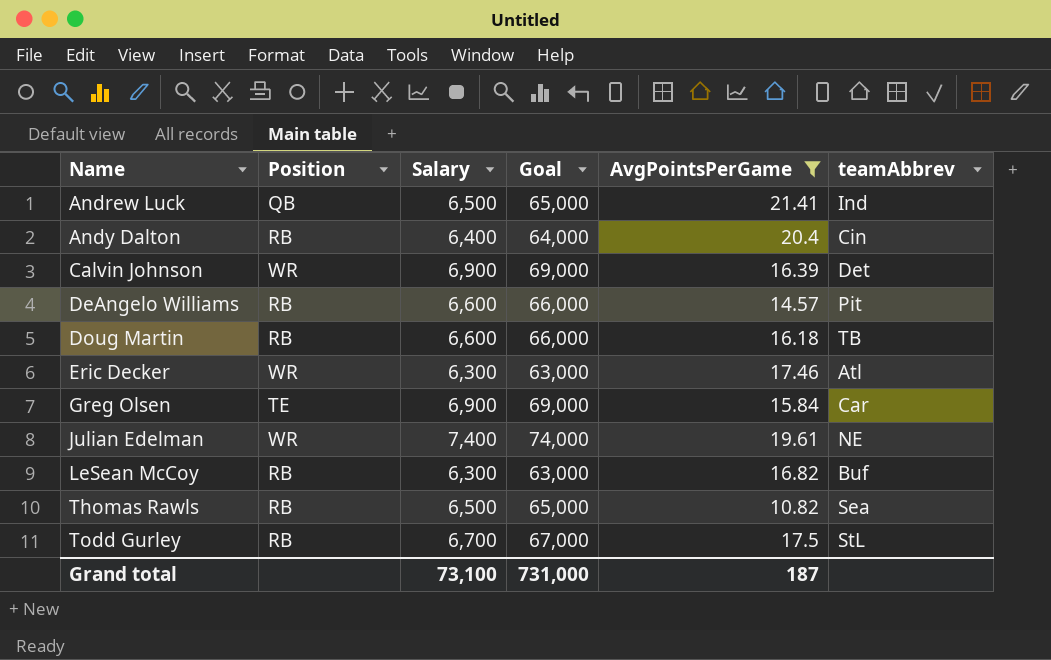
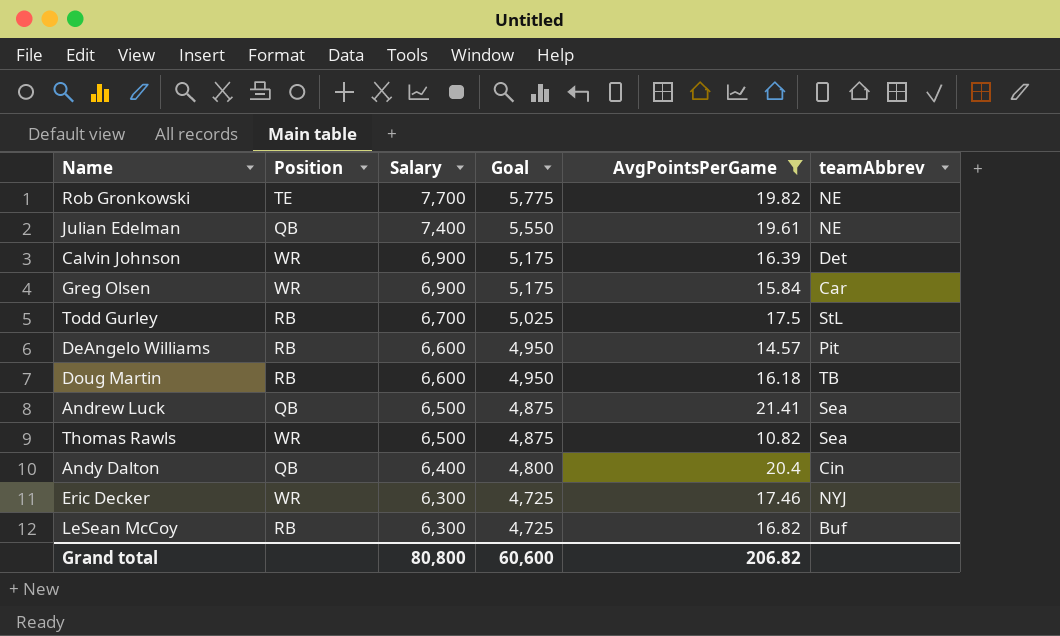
row order: Name ascending -> Salary descending
column Goal | formula: [Salary] * 10 -> [Salary] * 0.75
row Rob Gronkowski: none -> TE | 7,700 | 5,775 | 19.82 | NE
Julian Edelman | Position: WR -> QB
Greg Olsen | Position: TE -> WR
Andrew Luck | teamAbbrev: Ind -> Sea
Thomas Rawls | Position: RB -> WR
Andy Dalton | Position: RB -> QB
Eric Decker | teamAbbrev: Atl -> NYJ
Grand total | Salary: 73,100 -> 80,800
Grand total | Goal: 731,000 -> 60,600
Grand total | AvgPointsPerGame: 187 -> 206.82

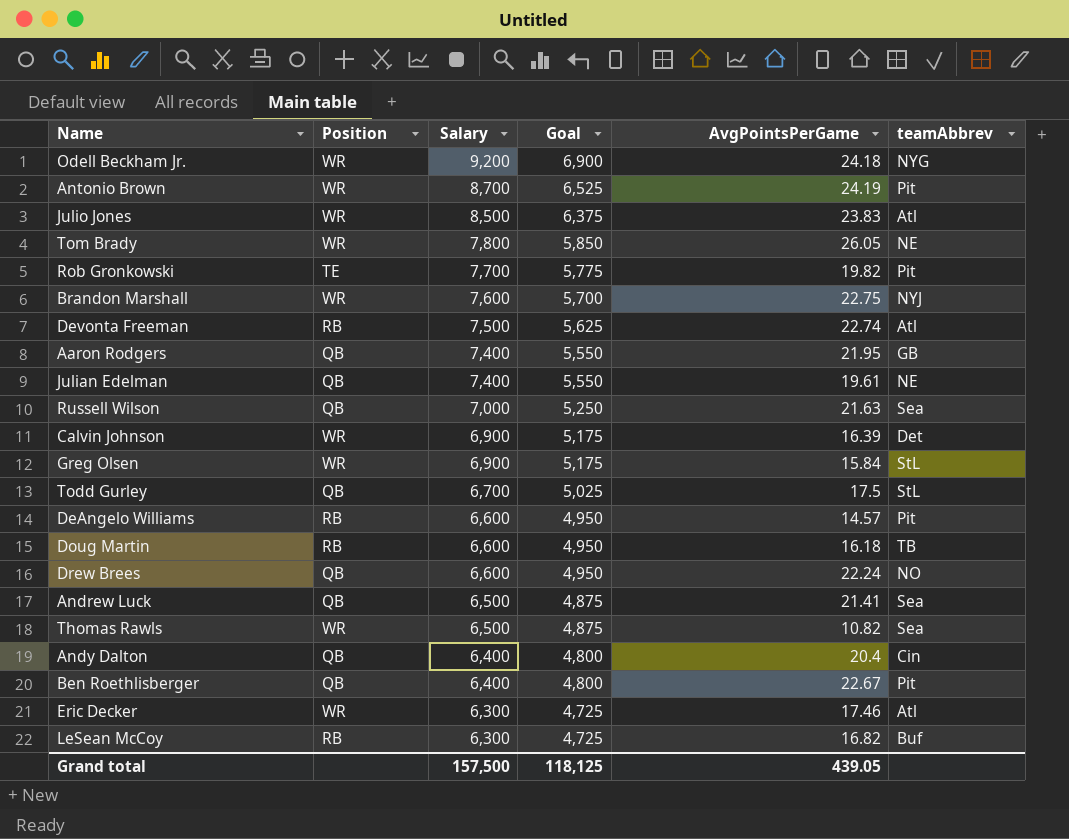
filter: AvgPointsPerGame <= 21.41 -> none
Rob Gronkowski | teamAbbrev: NE -> Pit
Greg Olsen | teamAbbrev: Car -> StL
Todd Gurley | Position: RB -> QB
Eric Decker | teamAbbrev: NYJ -> Atl
Grand total | Salary: 80,800 -> 157,500
Grand total | Goal: 60,600 -> 118,125
Grand total | AvgPointsPerGame: 206.82 -> 439.05

